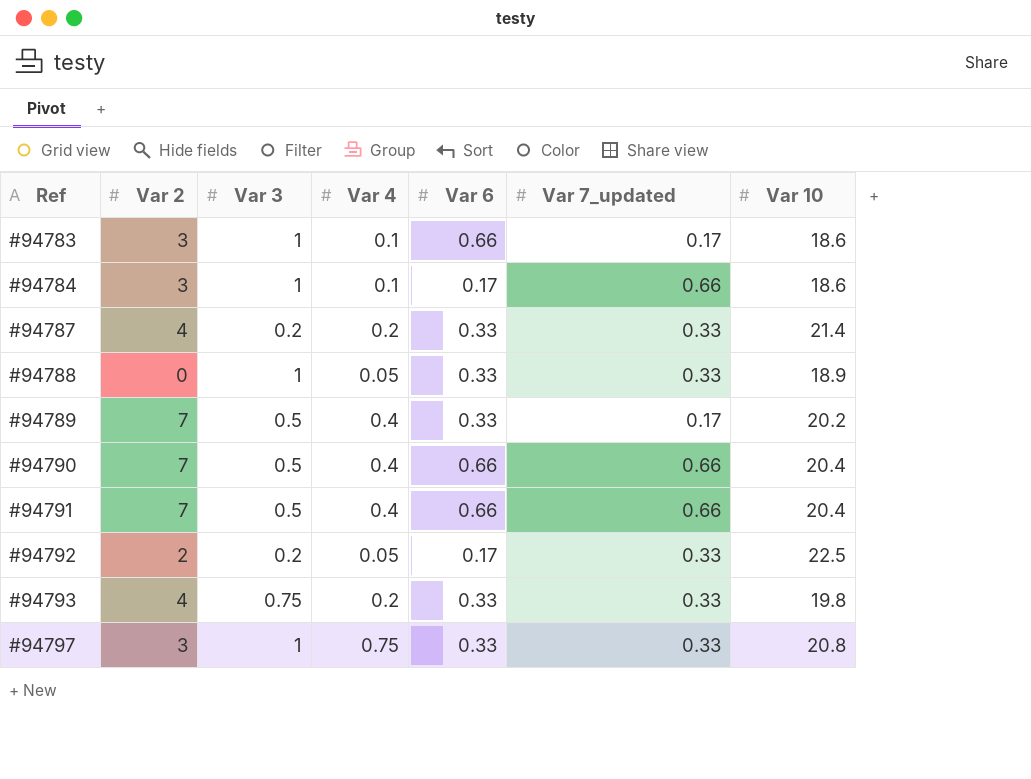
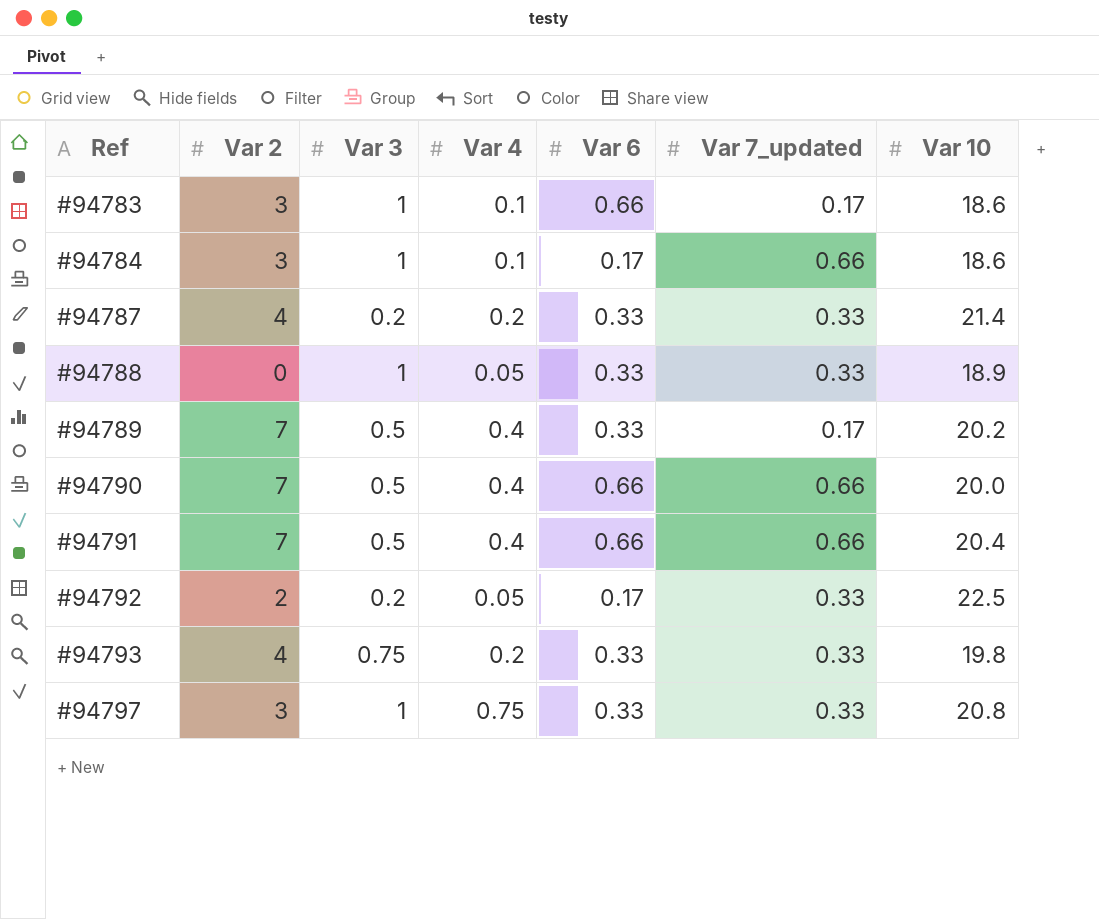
#94790 | Var 10: 20.4 -> 20.0

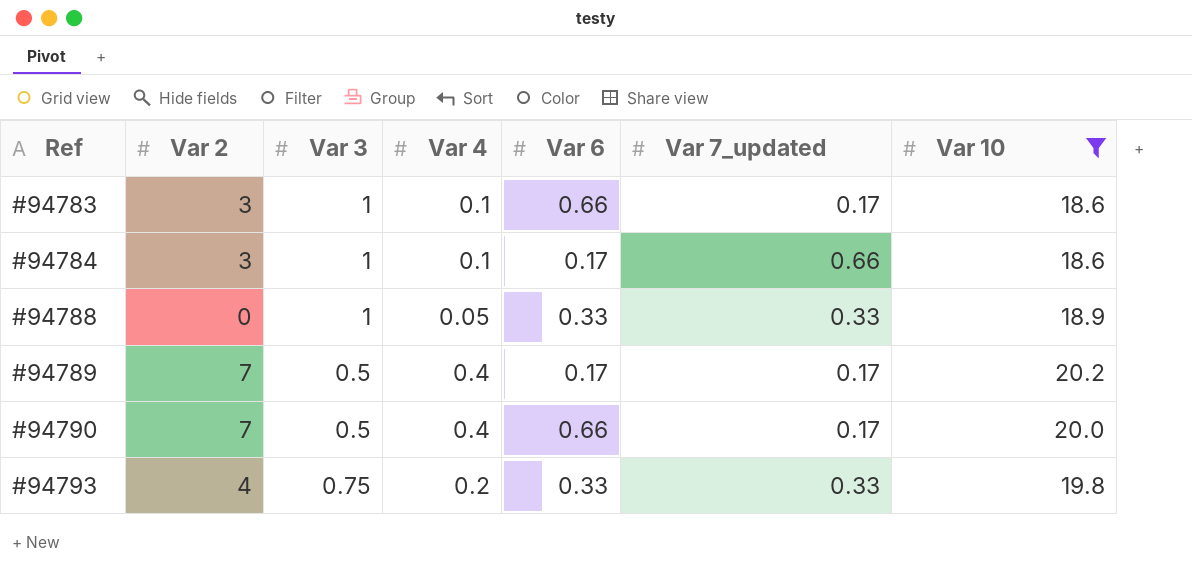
filter: none -> Var 10 <= 20.2
#94789 | Var 6: 0.33 -> 0.17
#94790 | Var 7_updated: 0.66 -> 0.17

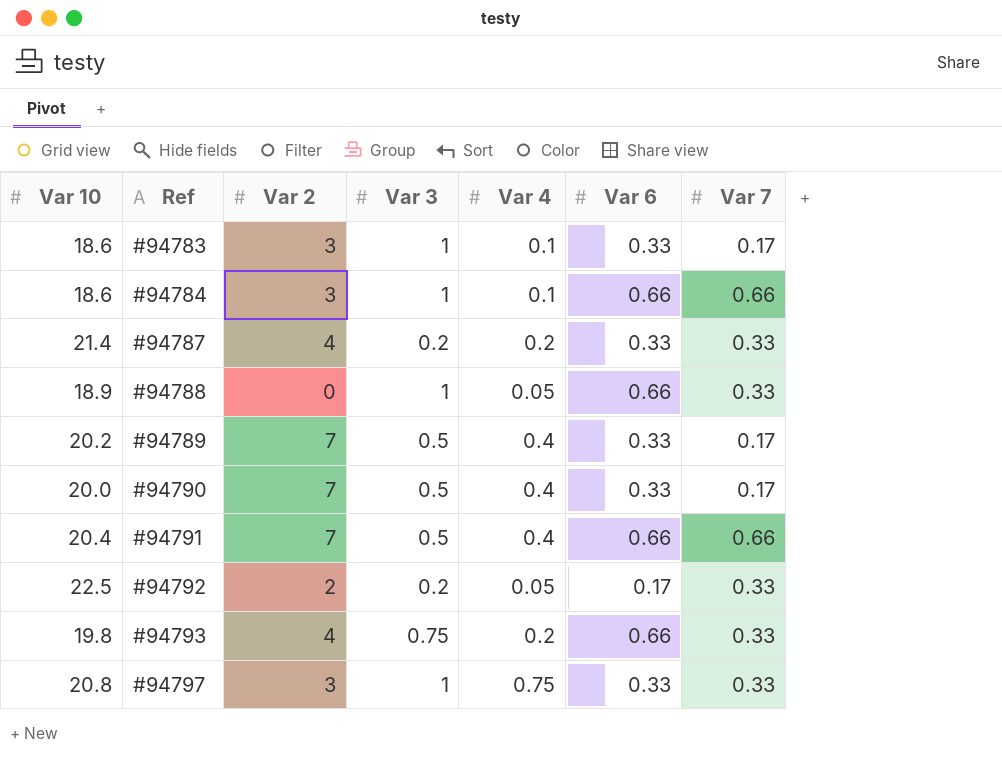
filter: Var 10 <= 20.2 -> none
column Var 10 | position: 7 -> 1
column name: Var 7_updated -> Var 7
#94783 | Var 6: 0.66 -> 0.33
#94784 | Var 6: 0.17 -> 0.66
#94788 | Var 6: 0.33 -> 0.66
#94789 | Var 6: 0.17 -> 0.33
#94790 | Var 6: 0.66 -> 0.33
#94793 | Var 6: 0.33 -> 0.66

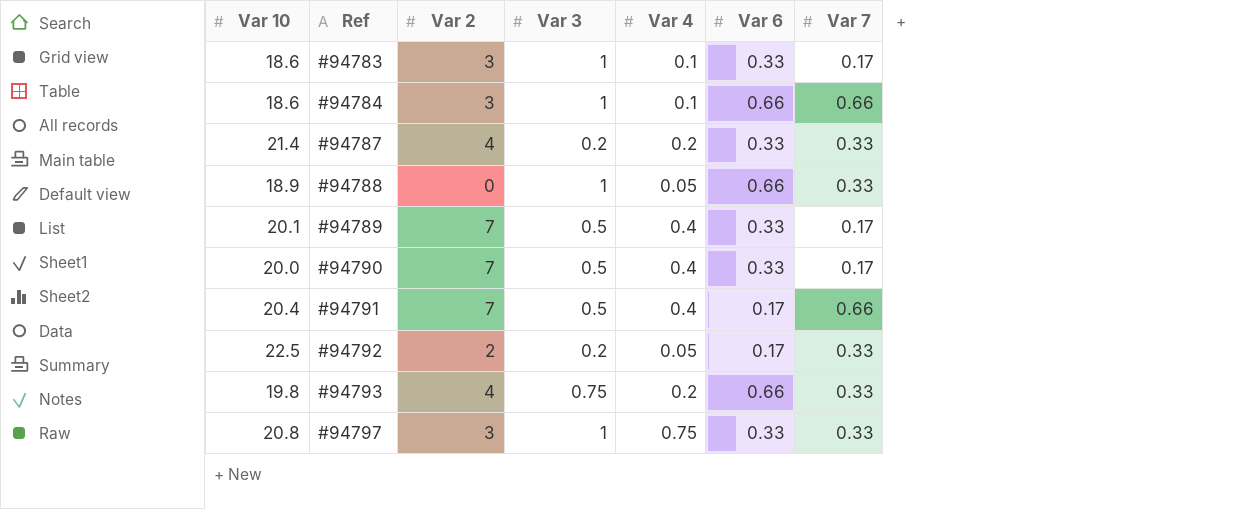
#94789 | Var 10: 20.2 -> 20.1
#94791 | Var 6: 0.66 -> 0.17

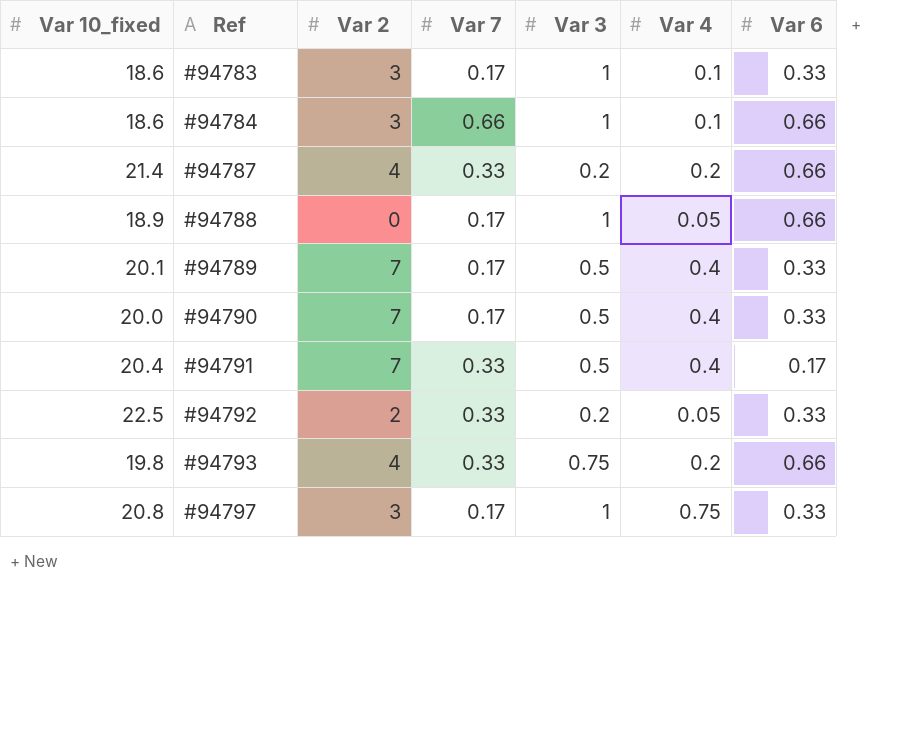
column name: Var 10 -> Var 10_fixed
column Var 7 | position: 7 -> 4
#94787 | Var 6: 0.33 -> 0.66
#94788 | Var 7: 0.33 -> 0.17
#94791 | Var 7: 0.66 -> 0.33
#94792 | Var 6: 0.17 -> 0.33
#94797 | Var 7: 0.33 -> 0.17

